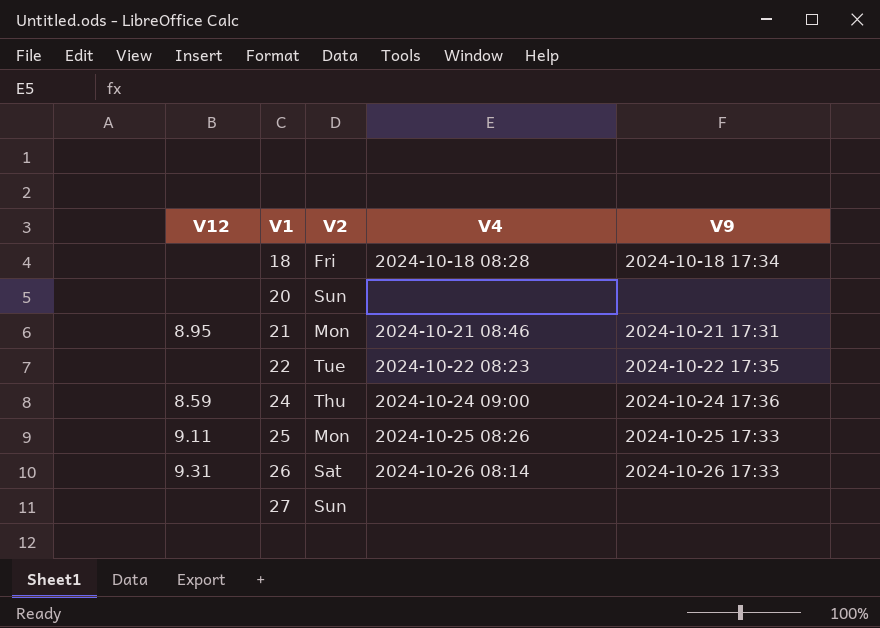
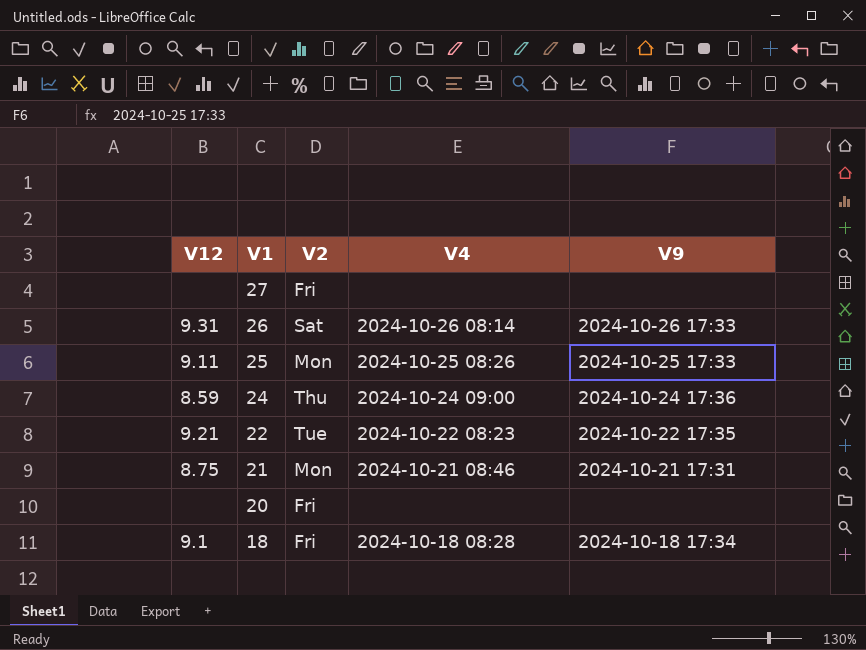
row order: V1 ascending -> V1 descending
27 | V2: Sun -> Fri
22 | V12: none -> 9.21
21 | V12: 8.95 -> 8.75
20 | V2: Sun -> Fri
18 | V12: none -> 9.1

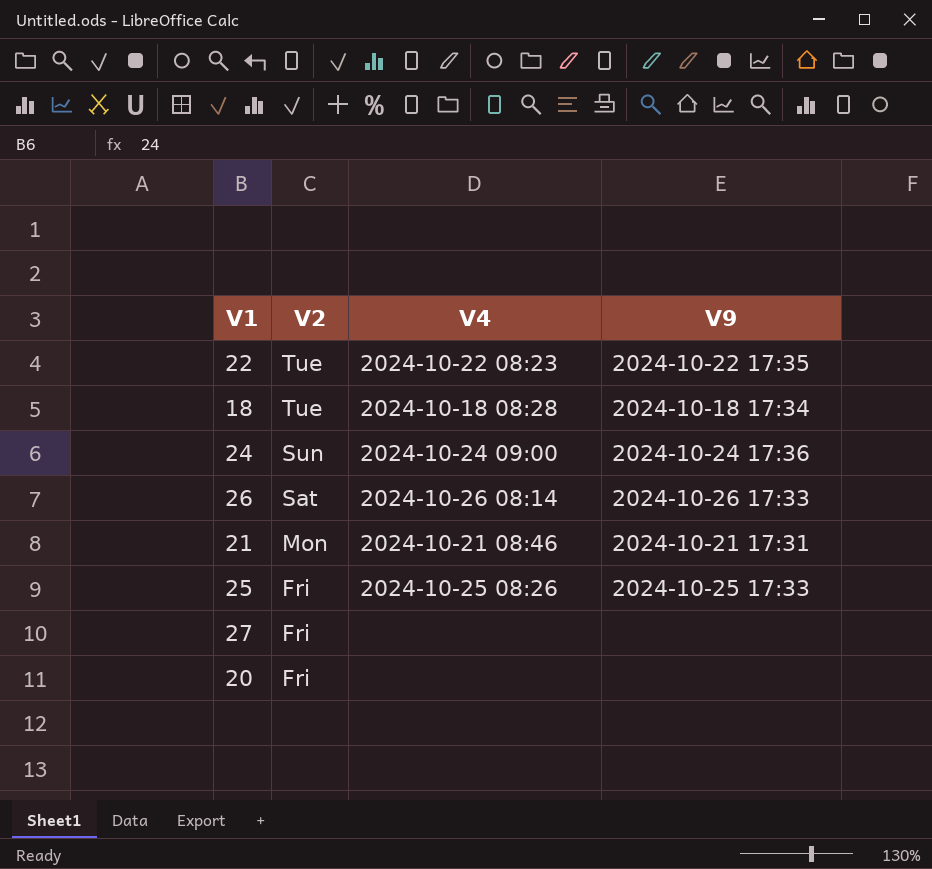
row order: V1 descending -> V2 descending
column V12 | position: 1 -> none
18 | V2: Fri -> Tue
24 | V2: Thu -> Sun
25 | V2: Mon -> Fri

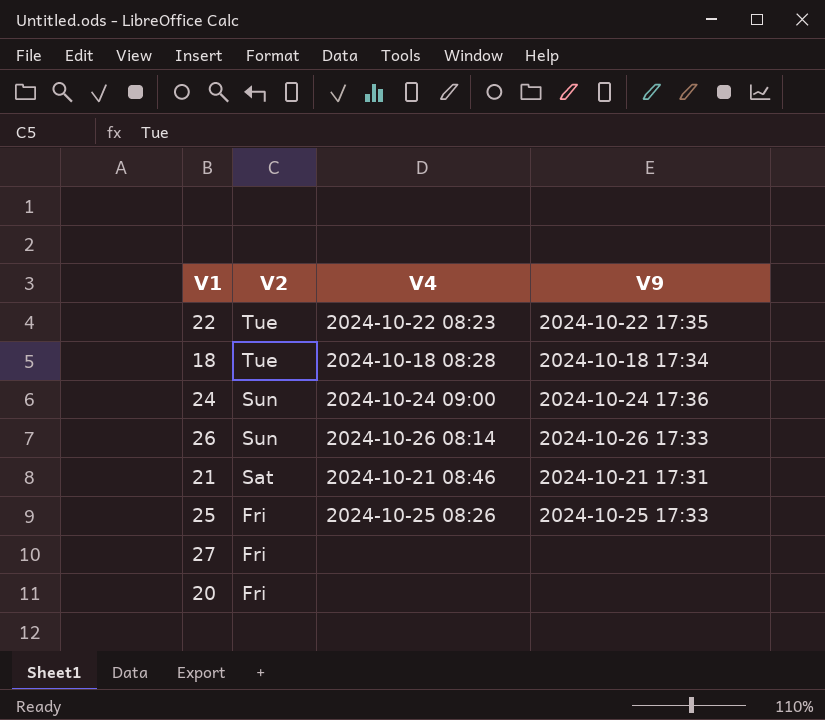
26 | V2: Sat -> Sun
21 | V2: Mon -> Sat

